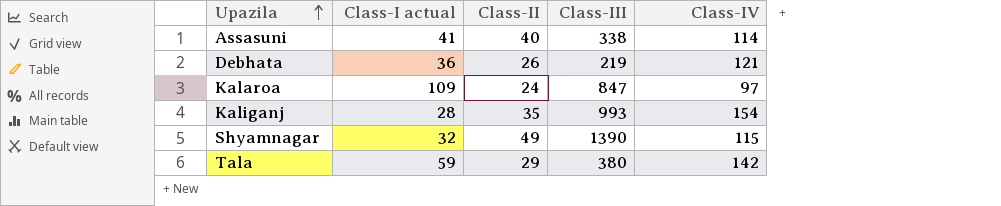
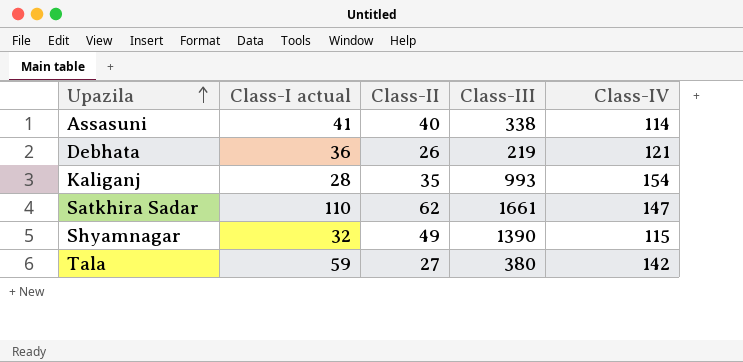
row Kalaroa: 109 | 24 | 847 | 97 -> none
row Satkhira Sadar: none -> 110 | 62 | 1661 | 147
Tala | Class-II: 29 -> 27

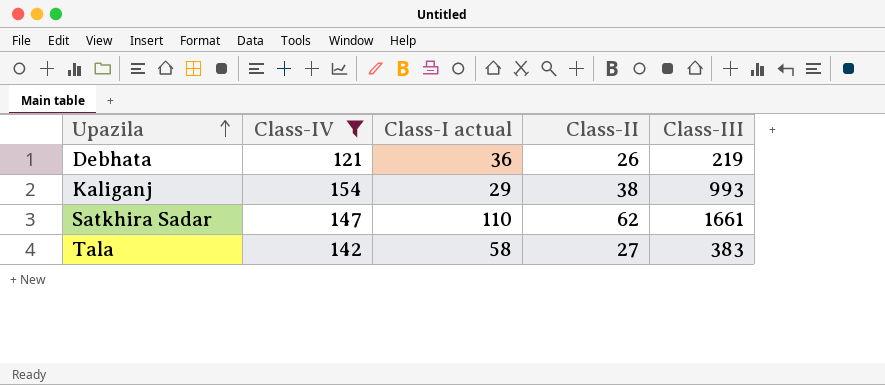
filter: none -> Class-IV >= 121
column Class-IV | position: 5 -> 2
Kaliganj | Class-I actual: 28 -> 29
Kaliganj | Class-II: 35 -> 38
Tala | Class-I actual: 59 -> 58
Tala | Class-III: 380 -> 383

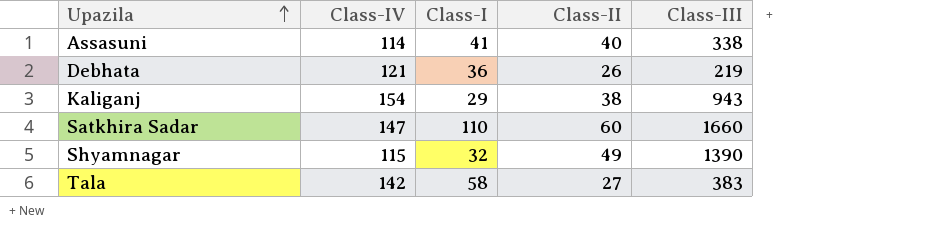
filter: Class-IV >= 121 -> none
column name: Class-I actual -> Class-I
Kaliganj | Class-III: 993 -> 943
Satkhira Sadar | Class-II: 62 -> 60
Satkhira Sadar | Class-III: 1661 -> 1660

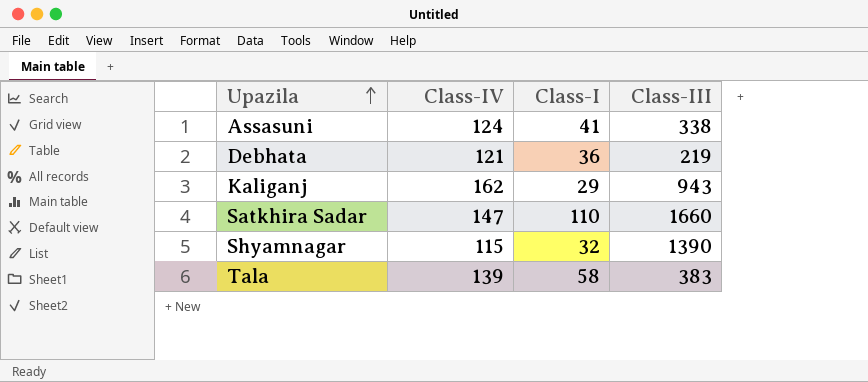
column Class-II | position: 4 -> none
Assasuni | Class-IV: 114 -> 124
Kaliganj | Class-IV: 154 -> 162
Tala | Class-IV: 142 -> 139

